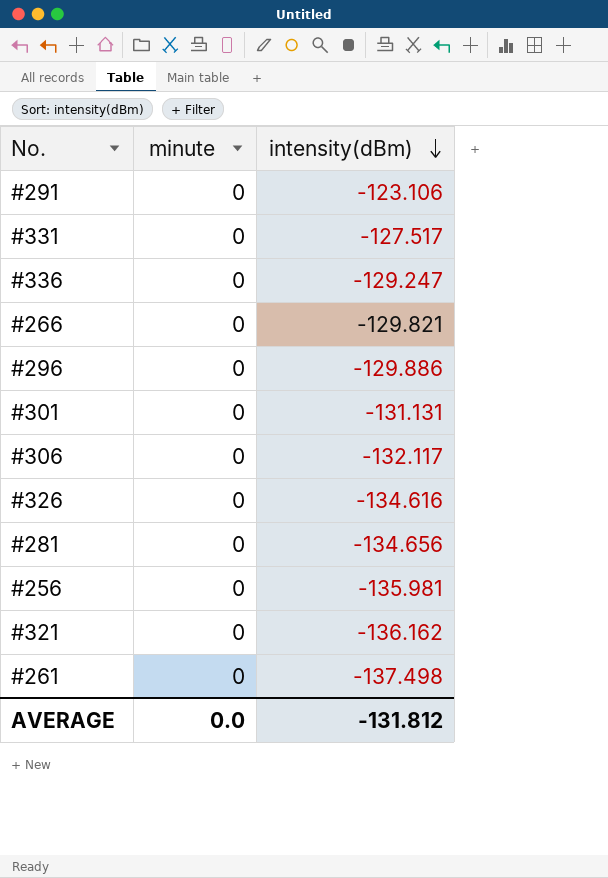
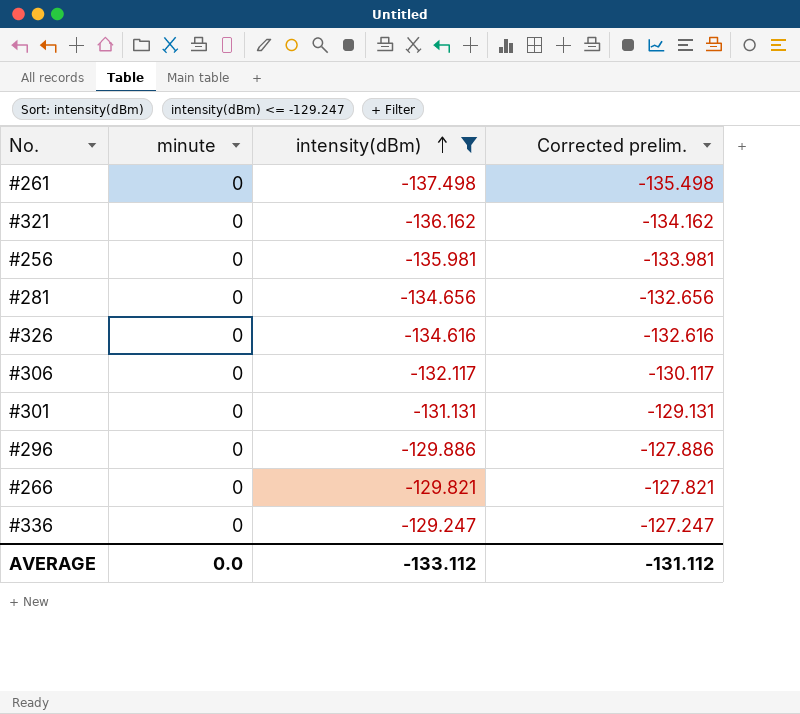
filter: none -> intensity(dBm) <= -129.247
row order: intensity(dBm) descending -> intensity(dBm) ascending
column Corrected prelim. | formula: none -> [intensity(dBm)] + 2
AVERAGE | intensity(dBm): -131.812 -> -133.112

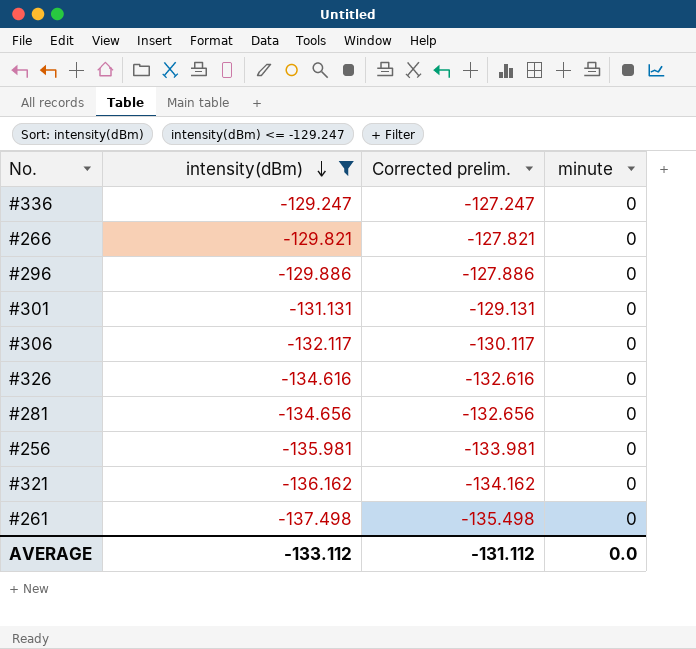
row order: intensity(dBm) ascending -> intensity(dBm) descending
column minute | position: 2 -> 4

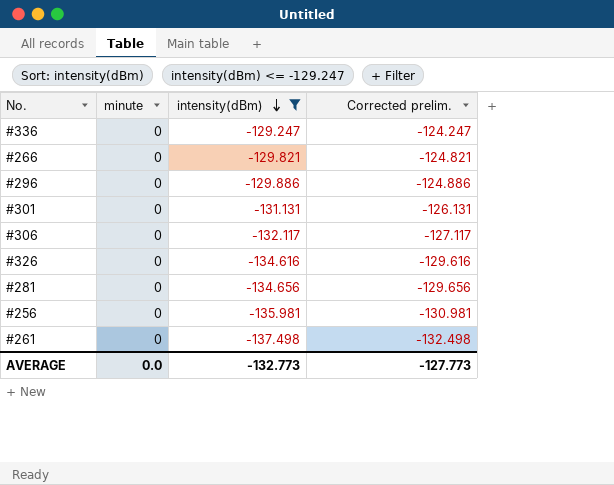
column minute | position: 4 -> 2
column Corrected prelim. | formula: [intensity(dBm)] + 2 -> [intensity(dBm)] + 5
row #321: -136.162 | -134.162 | 0 -> none
AVERAGE | intensity(dBm): -133.112 -> -132.773
AVERAGE | Corrected prelim.: -131.112 -> -127.773

